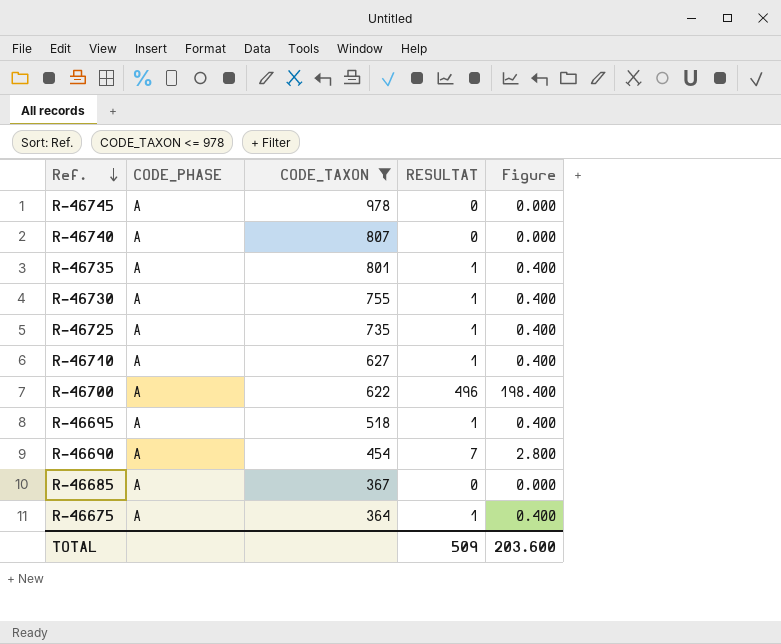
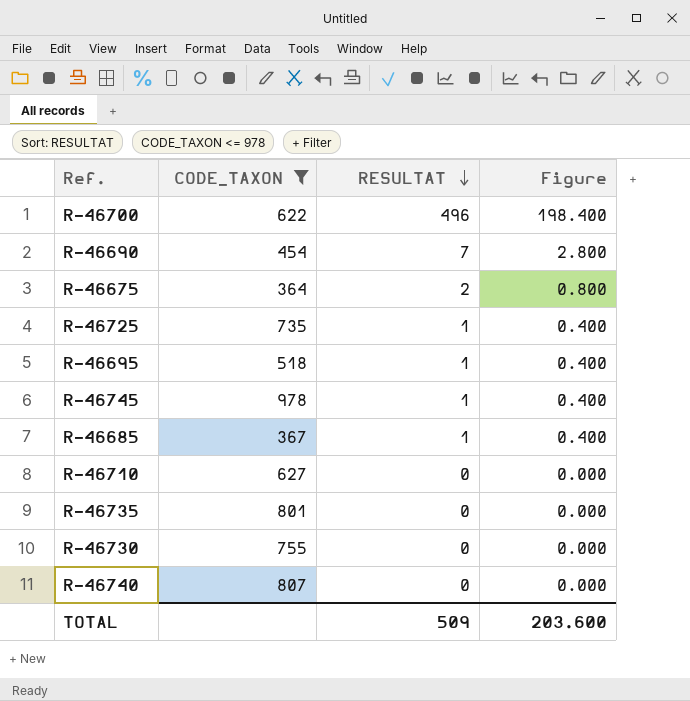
row order: Ref. descending -> RESULTAT descending
column CODE_PHASE | position: 2 -> none
R-46675 | RESULTAT: 1 -> 2
R-46675 | Figure: 0.400 -> 0.800
R-46745 | RESULTAT: 0 -> 1
R-46745 | Figure: 0.000 -> 0.400
R-46685 | RESULTAT: 0 -> 1
R-46685 | Figure: 0.000 -> 0.400
R-46710 | RESULTAT: 1 -> 0
R-46710 | Figure: 0.400 -> 0.000
R-46735 | RESULTAT: 1 -> 0
R-46735 | Figure: 0.400 -> 0.000
R-46730 | RESULTAT: 1 -> 0
R-46730 | Figure: 0.400 -> 0.000

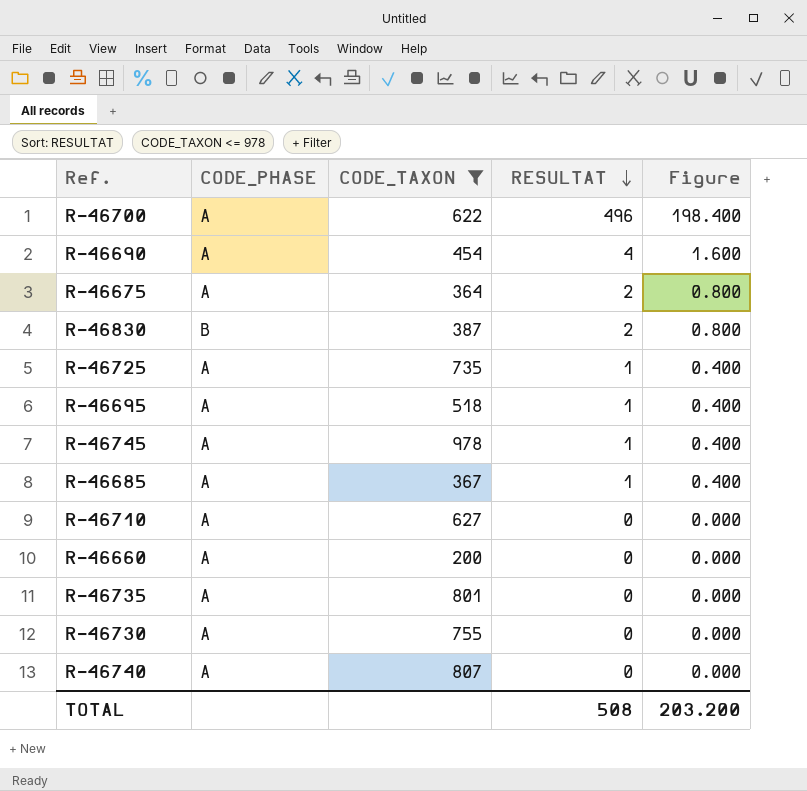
column CODE_PHASE | position: none -> 2
R-46690 | RESULTAT: 7 -> 4
R-46690 | Figure: 2.800 -> 1.600
row R-46830: none -> B | 387 | 2 | 0.800
row R-46660: none -> A | 200 | 0 | 0.000
TOTAL | RESULTAT: 509 -> 508
TOTAL | Figure: 203.600 -> 203.200

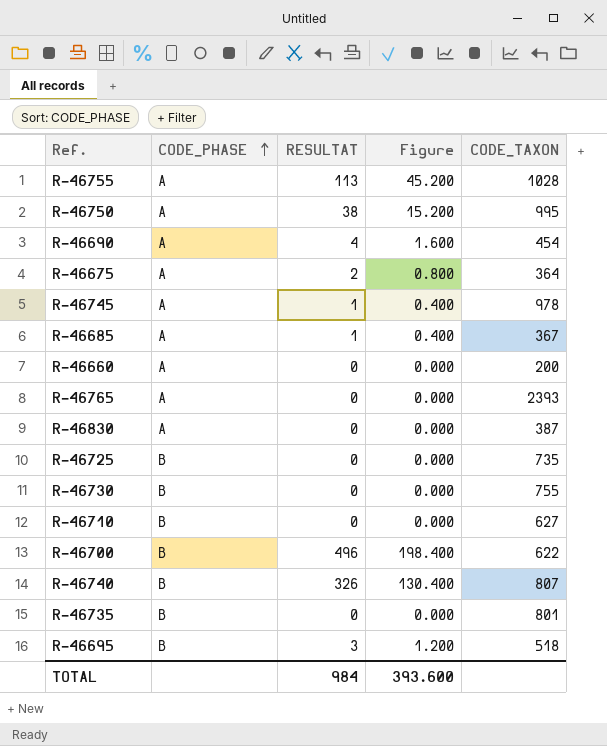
filter: CODE_TAXON <= 978 -> none
row order: RESULTAT descending -> CODE_PHASE ascending
column CODE_TAXON | position: 3 -> 5
R-46830 | CODE_PHASE: B -> A
R-46830 | RESULTAT: 2 -> 0
R-46830 | Figure: 0.800 -> 0.000
R-46725 | CODE_PHASE: A -> B
R-46725 | RESULTAT: 1 -> 0
R-46725 | Figure: 0.400 -> 0.000
R-46730 | CODE_PHASE: A -> B
R-46710 | CODE_PHASE: A -> B
R-46700 | CODE_PHASE: A -> B
R-46740 | CODE_PHASE: A -> B
R-46740 | RESULTAT: 0 -> 326
R-46740 | Figure: 0.000 -> 130.400
R-46735 | CODE_PHASE: A -> B
R-46695 | CODE_PHASE: A -> B
R-46695 | RESULTAT: 1 -> 3
R-46695 | Figure: 0.400 -> 1.200
TOTAL | RESULTAT: 508 -> 984
TOTAL | Figure: 203.200 -> 393.600

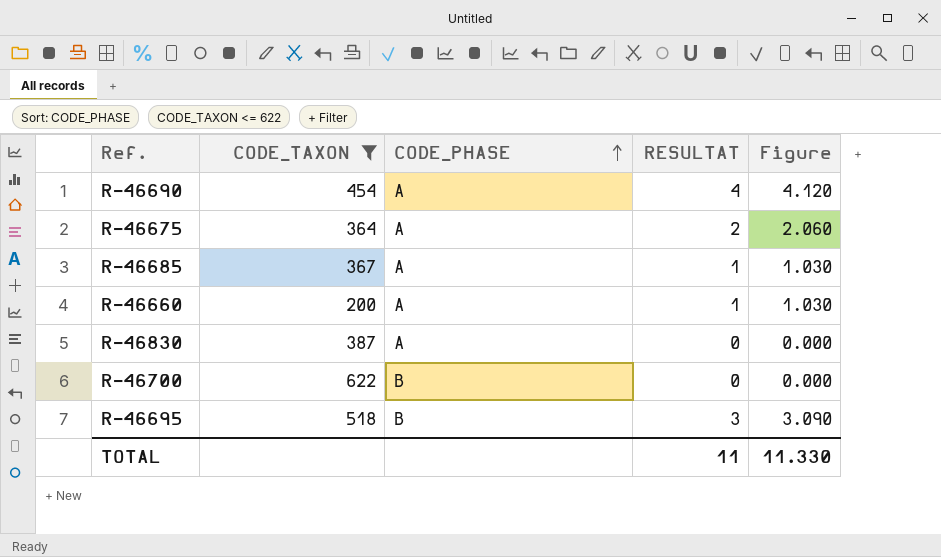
filter: none -> CODE_TAXON <= 622
column CODE_TAXON | position: 5 -> 2
column Figure | formula: [RESULTAT] * 0.4 -> [RESULTAT] * 1.03
R-46660 | RESULTAT: 0 -> 1
R-46700 | RESULTAT: 496 -> 0
TOTAL | RESULTAT: 984 -> 11
TOTAL | Figure: 393.600 -> 11.330

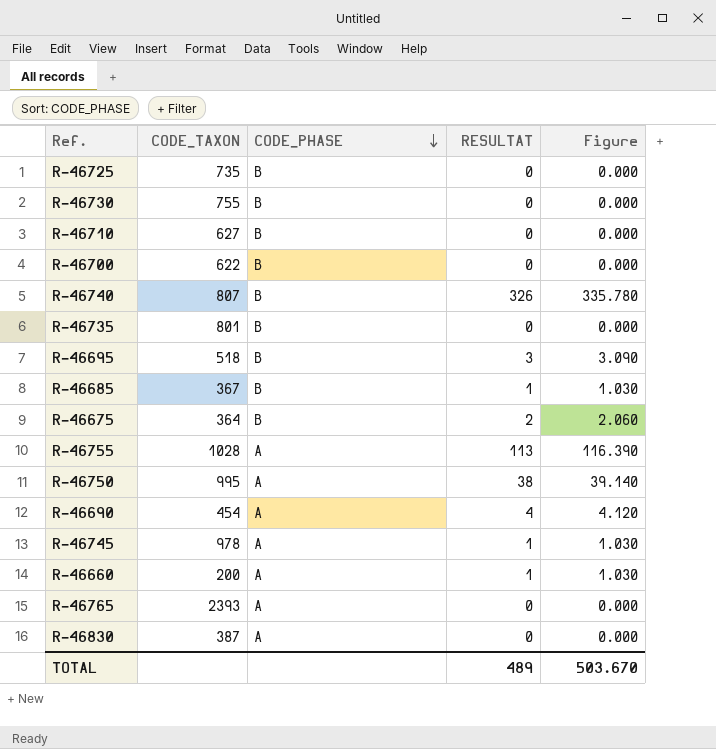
filter: CODE_TAXON <= 622 -> none
row order: CODE_PHASE ascending -> CODE_PHASE descending
R-46685 | CODE_PHASE: A -> B
R-46675 | CODE_PHASE: A -> B
TOTAL | RESULTAT: 11 -> 489
TOTAL | Figure: 11.330 -> 503.670

